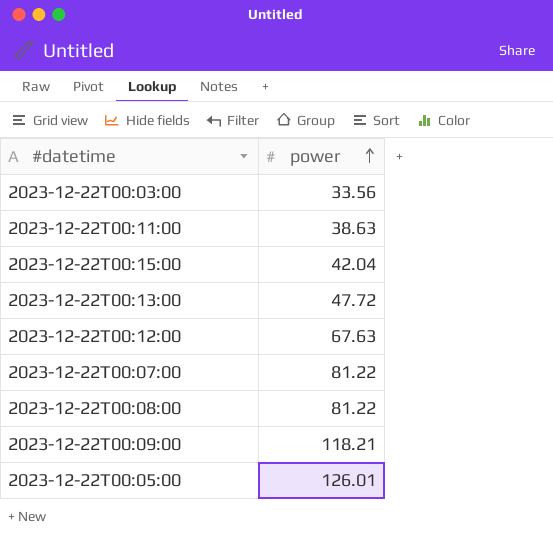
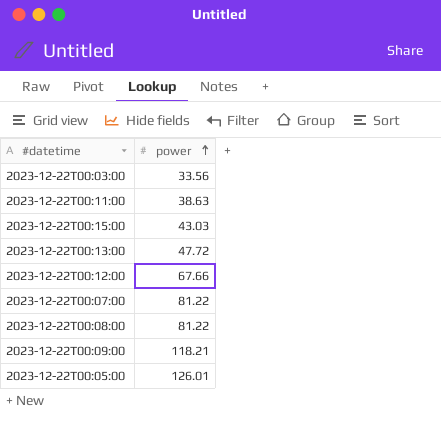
2023-12-22T00:15:00 | power: 42.04 -> 43.03
2023-12-22T00:12:00 | power: 67.63 -> 67.66

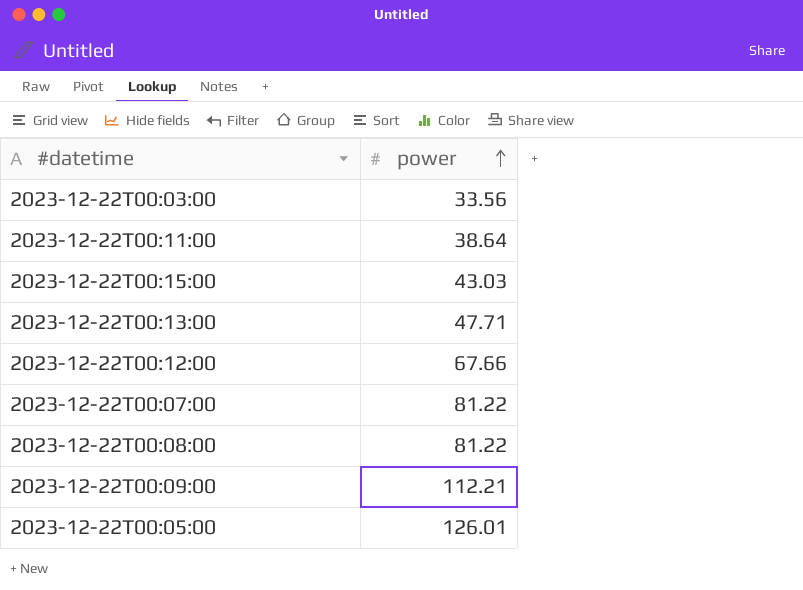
2023-12-22T00:11:00 | power: 38.63 -> 38.64
2023-12-22T00:13:00 | power: 47.72 -> 47.71
2023-12-22T00:09:00 | power: 118.21 -> 112.21

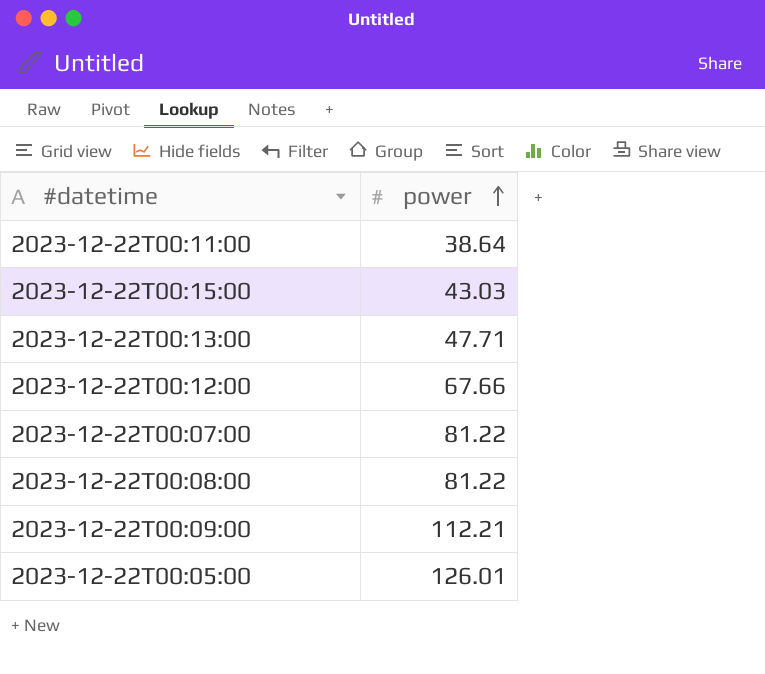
row 2023-12-22T00:03:00: 33.56 -> none

